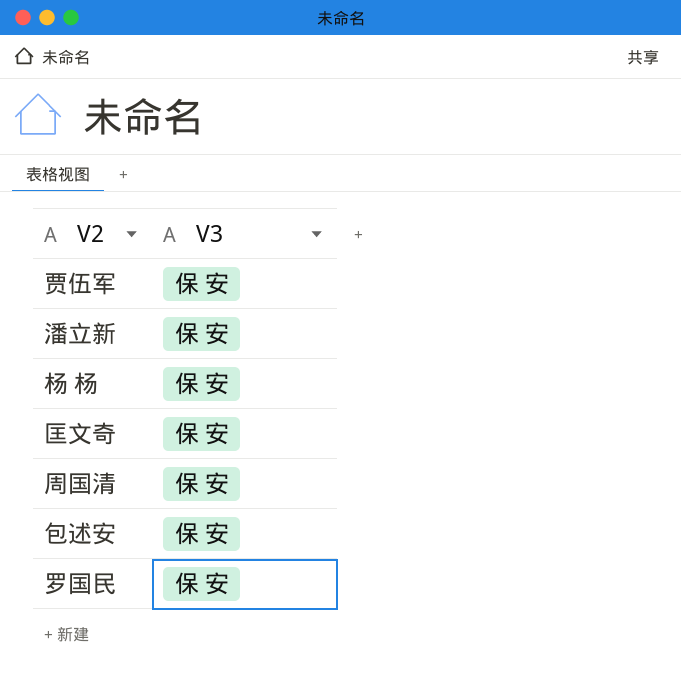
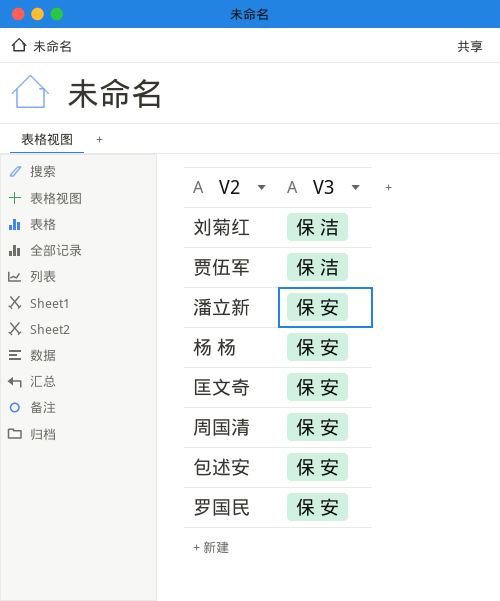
row 刘菊红: none -> 保 洁
贾伍军 | V3: 保 安 -> 保 洁

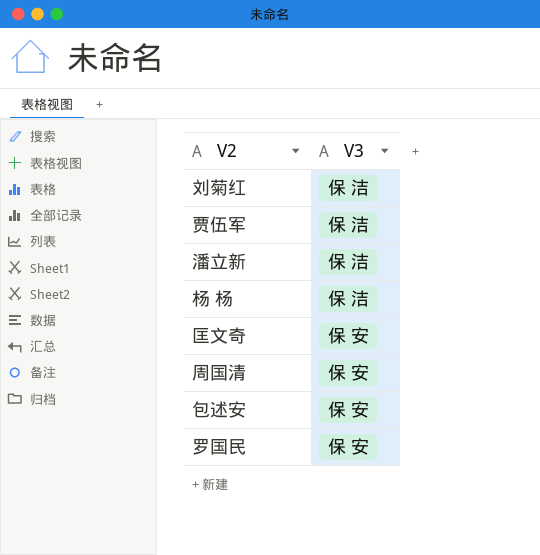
潘立新 | V3: 保 安 -> 保 洁
杨 杨 | V3: 保 安 -> 保 洁

